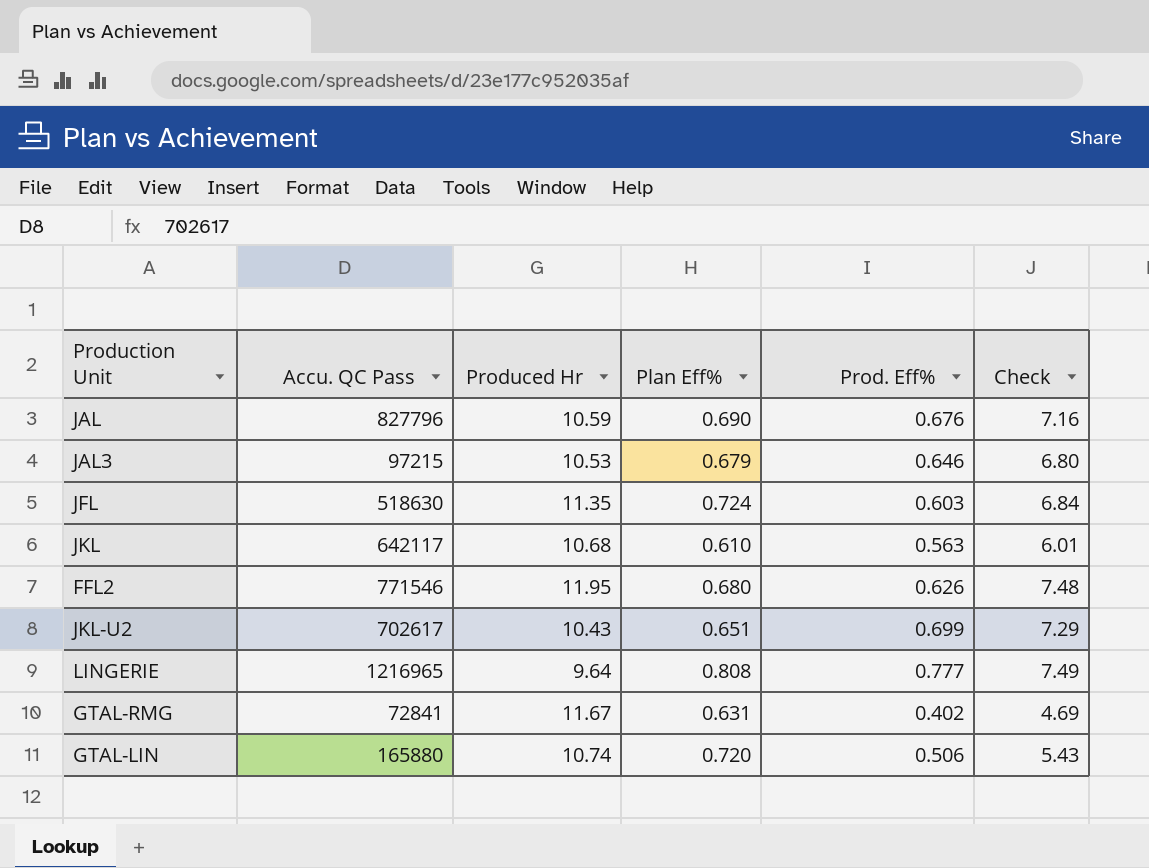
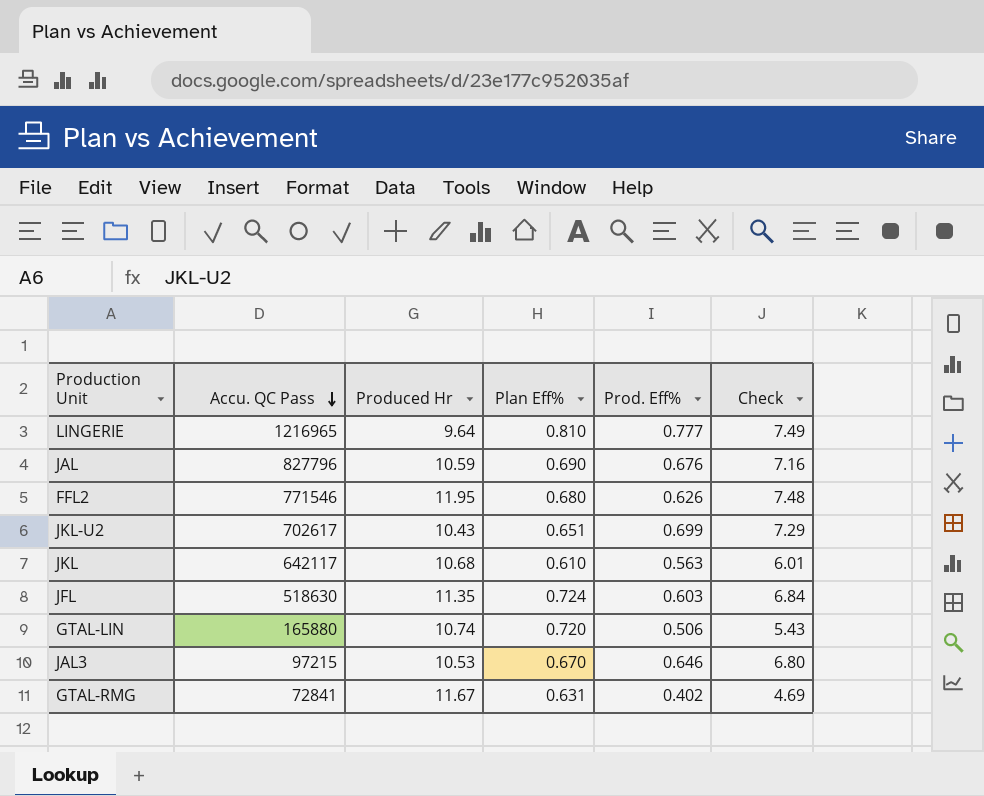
row order: none -> Accu. QC Pass descending
LINGERIE | Plan Eff%: 0.808 -> 0.810
JAL3 | Plan Eff%: 0.679 -> 0.670

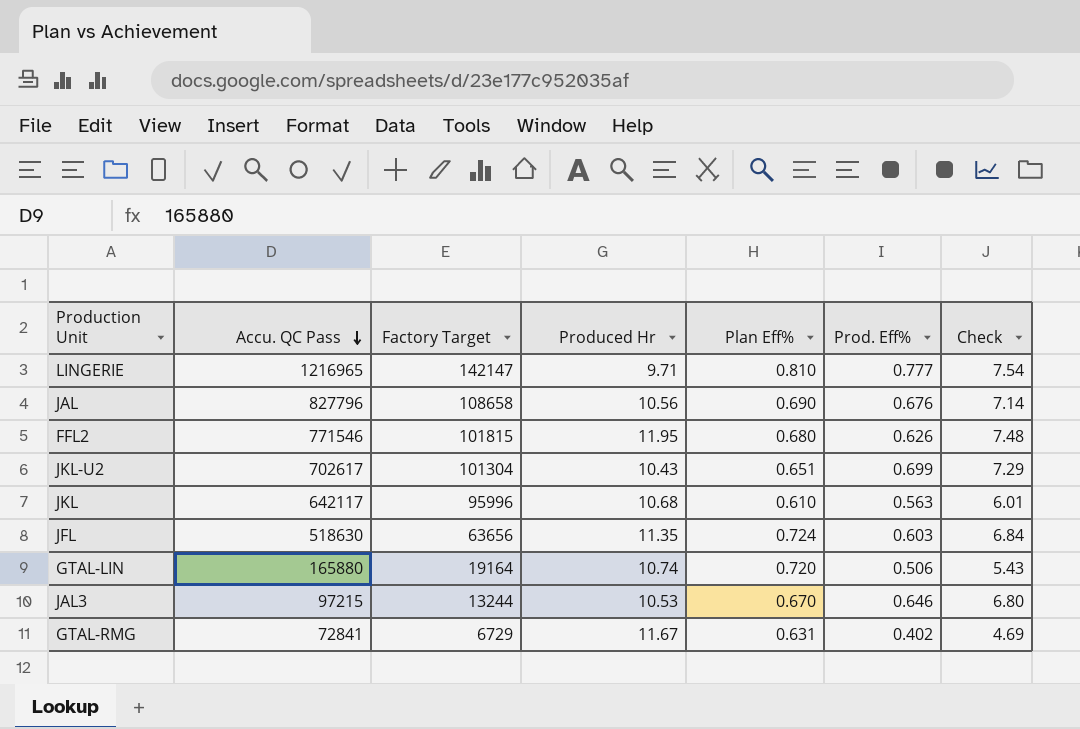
column Factory Target | position: none -> 3
LINGERIE | Produced Hr: 9.64 -> 9.71
LINGERIE | Check: 7.49 -> 7.54
JAL | Produced Hr: 10.59 -> 10.56
JAL | Check: 7.16 -> 7.14

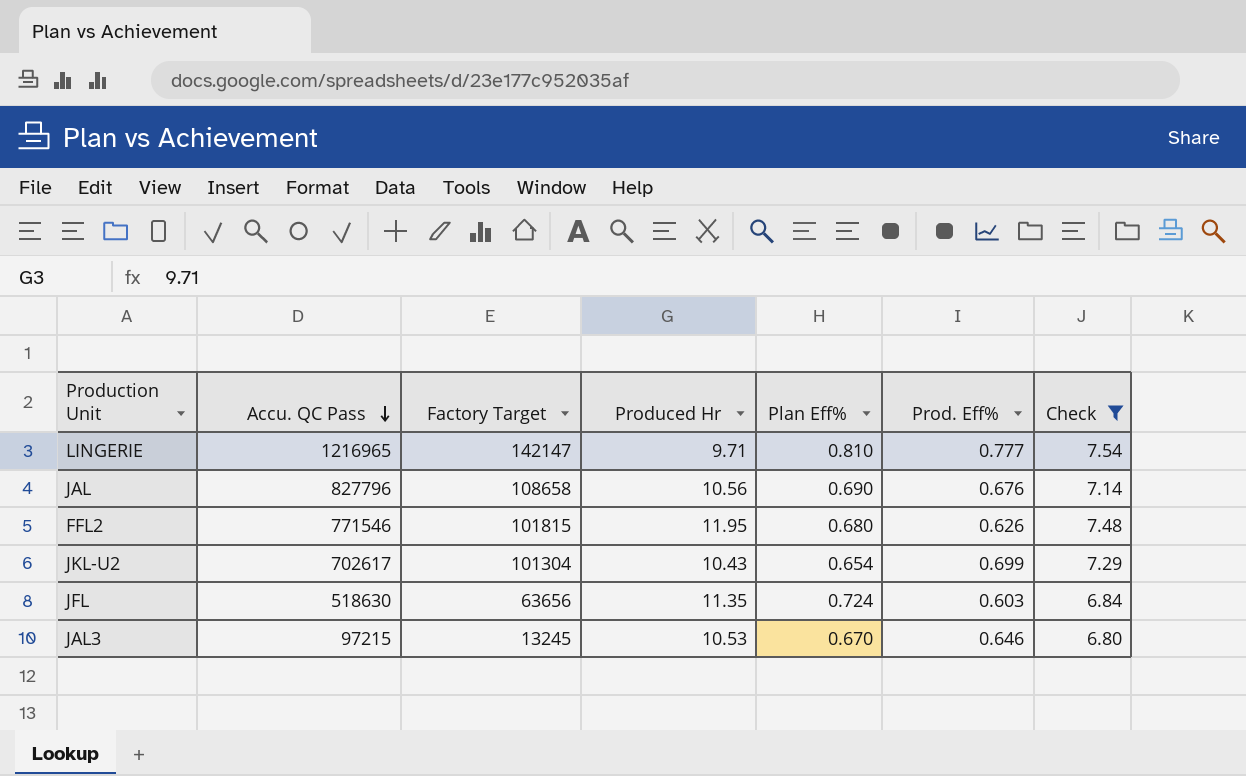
filter: none -> Check >= 6.80
JKL-U2 | Plan Eff%: 0.651 -> 0.654
JAL3 | Factory Target: 13244 -> 13245

